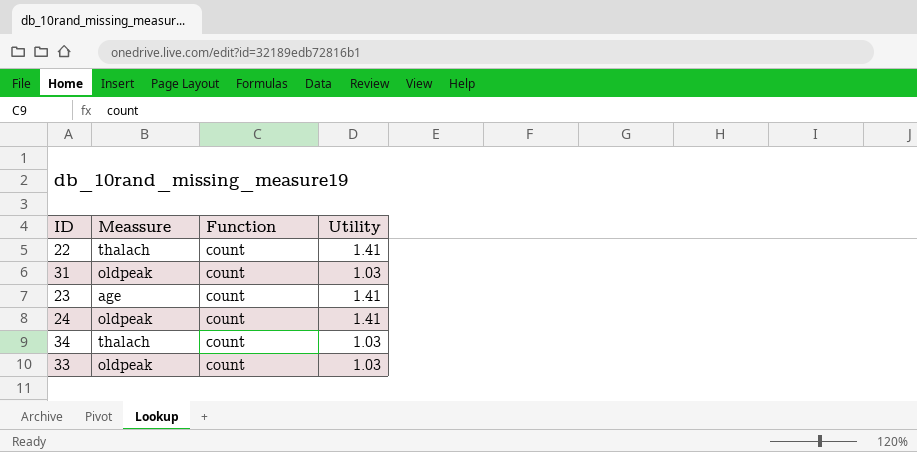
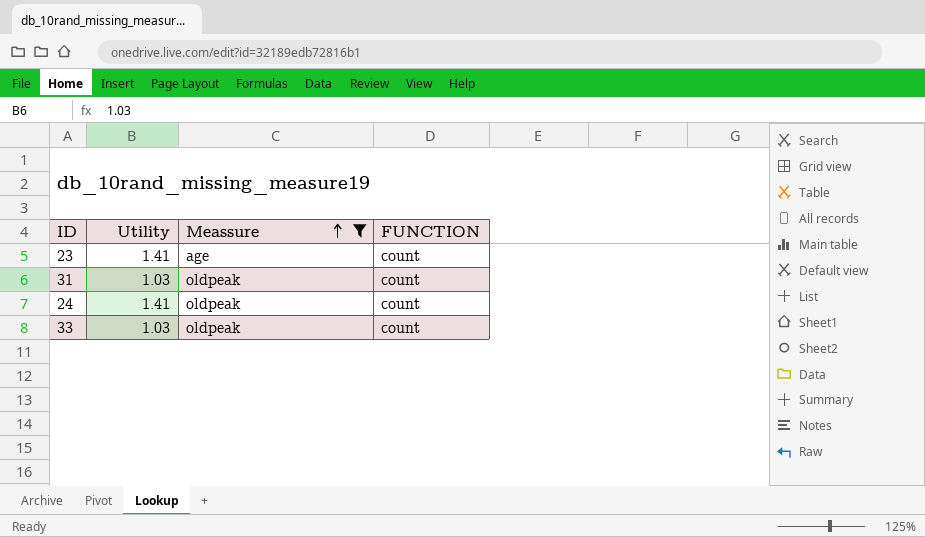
filter: none -> Meassure != thalach
row order: none -> Meassure ascending
column Utility | position: 4 -> 2
column name: Function -> FUNCTION

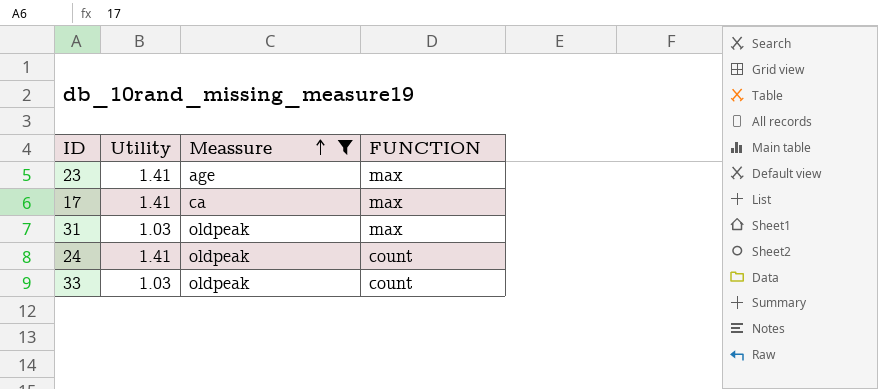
23 | FUNCTION: count -> max
row 17: none -> 1.41 | ca | max
31 | FUNCTION: count -> max

